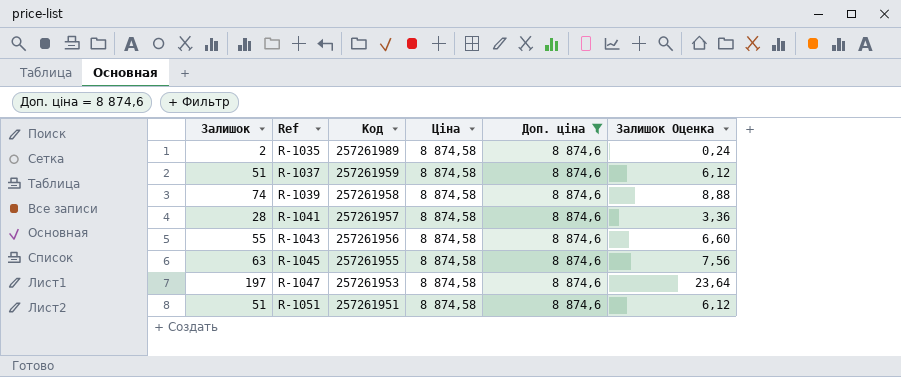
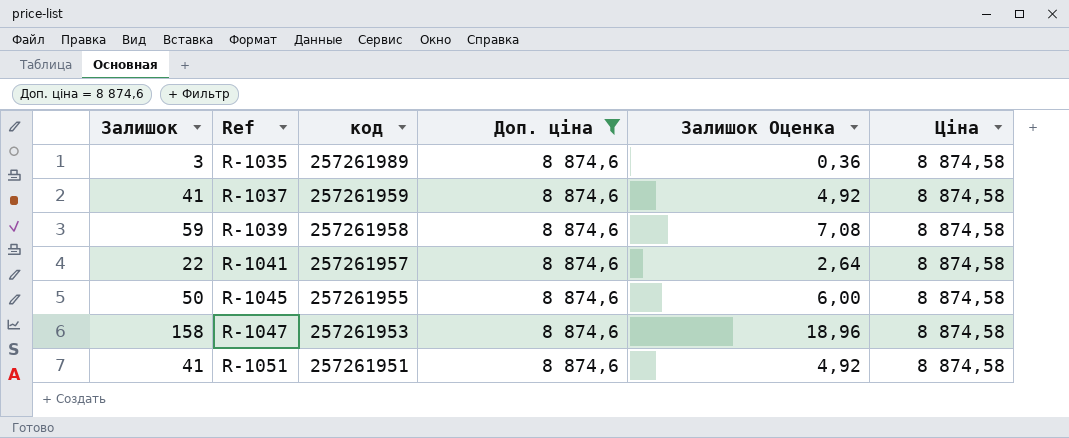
column name: Код -> код
column Ціна | position: 4 -> 6
row R-1043: 55 | 257261956 | 8 874,58 | 8 874,6 | 6,60 -> none
R-1035 | Залишок: 2 -> 3
R-1035 | Залишок Оценка: 0,24 -> 0,36
R-1037 | Залишок: 51 -> 41
R-1037 | Залишок Оценка: 6,12 -> 4,92
R-1039 | Залишок: 74 -> 59
R-1039 | Залишок Оценка: 8,88 -> 7,08
R-1041 | Залишок: 28 -> 22
R-1041 | Залишок Оценка: 3,36 -> 2,64
R-1045 | Залишок: 63 -> 50
R-1045 | Залишок Оценка: 7,56 -> 6,00
R-1047 | Залишок: 197 -> 158
R-1047 | Залишок Оценка: 23,64 -> 18,96
R-1051 | Залишок: 51 -> 41
R-1051 | Залишок Оценка: 6,12 -> 4,92

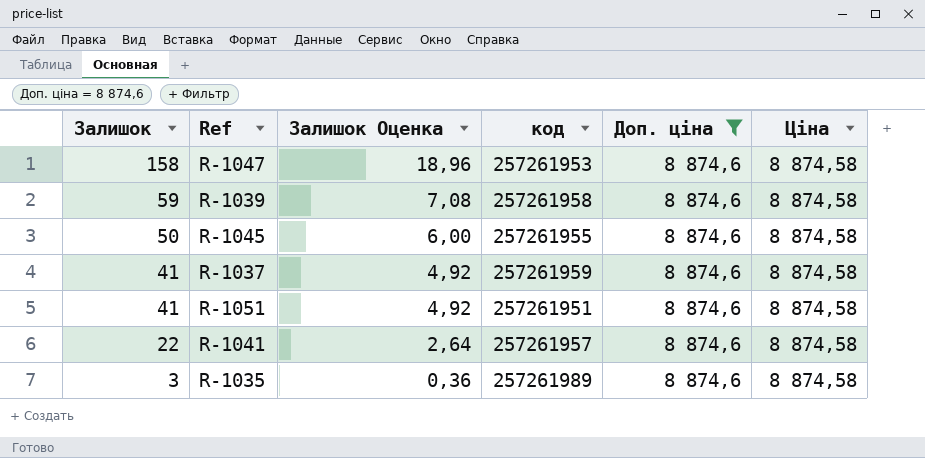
row order: Ref ascending -> Залишок descending
column Залишок Оценка | position: 5 -> 3

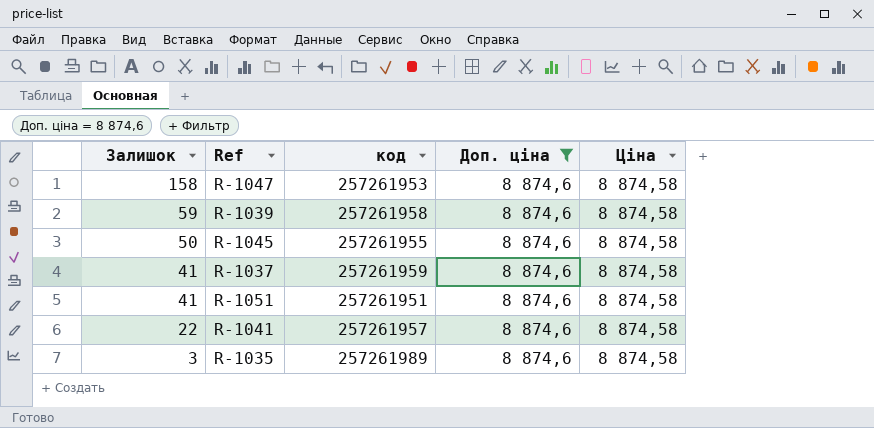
column Залишок Оценка | formula: [Залишок] * 0,12 -> none

